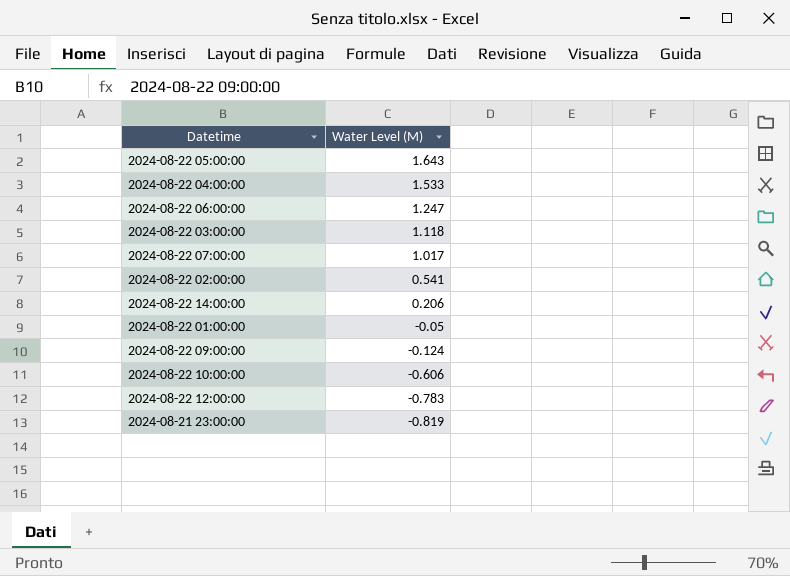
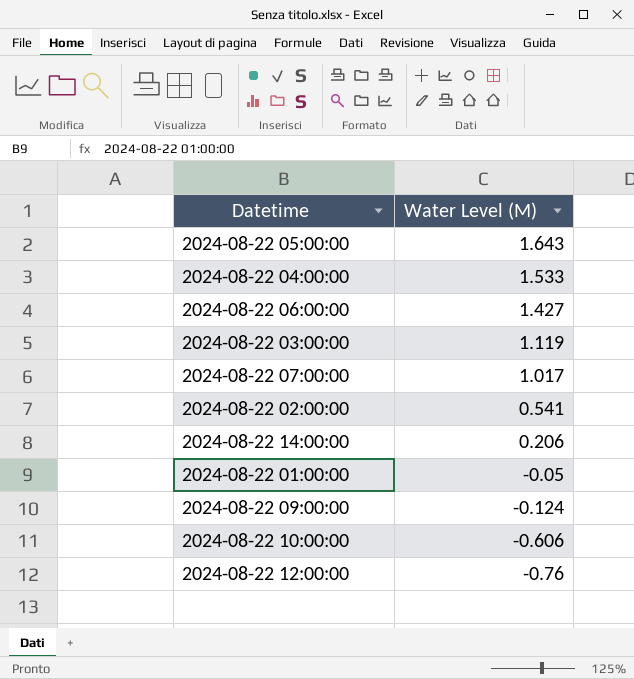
row 2024-08-21 23:00:00: -0.819 -> none
2024-08-22 06:00:00 | Water Level (M): 1.247 -> 1.427
2024-08-22 03:00:00 | Water Level (M): 1.118 -> 1.119
2024-08-22 12:00:00 | Water Level (M): -0.783 -> -0.76

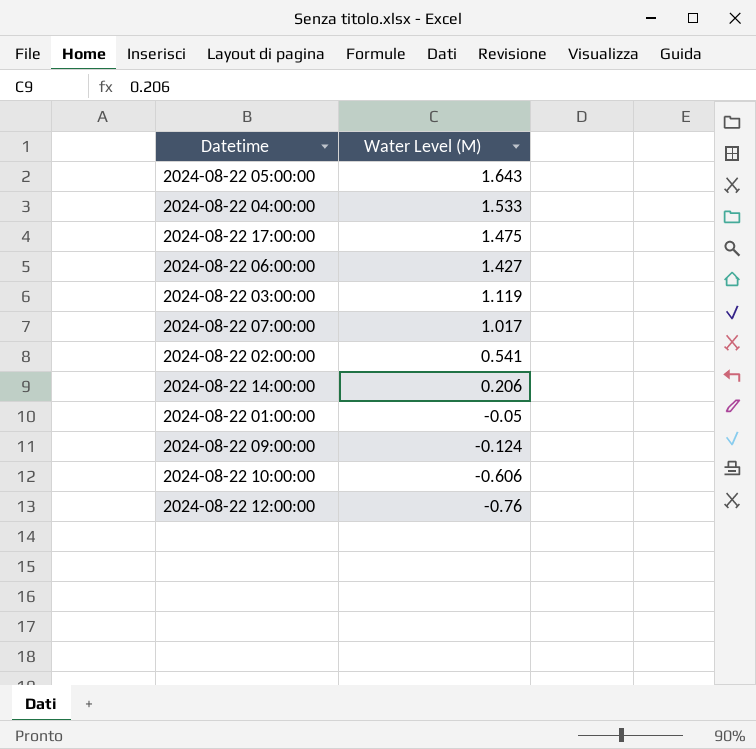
row 2024-08-22 17:00:00: none -> 1.475

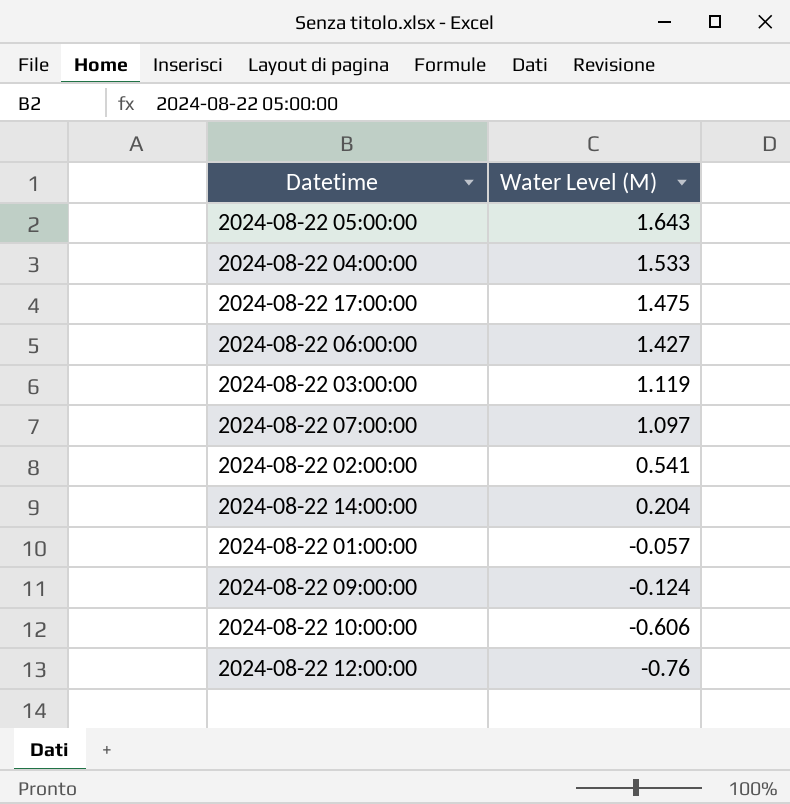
2024-08-22 07:00:00 | Water Level (M): 1.017 -> 1.097
2024-08-22 14:00:00 | Water Level (M): 0.206 -> 0.204
2024-08-22 01:00:00 | Water Level (M): -0.05 -> -0.057

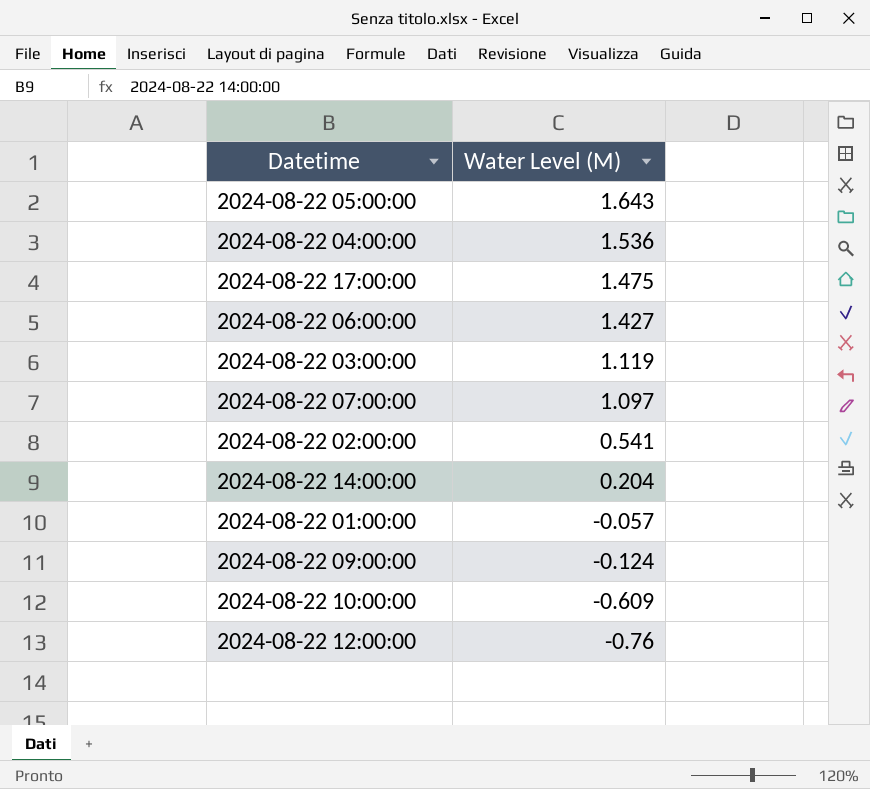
2024-08-22 04:00:00 | Water Level (M): 1.533 -> 1.536
2024-08-22 10:00:00 | Water Level (M): -0.606 -> -0.609

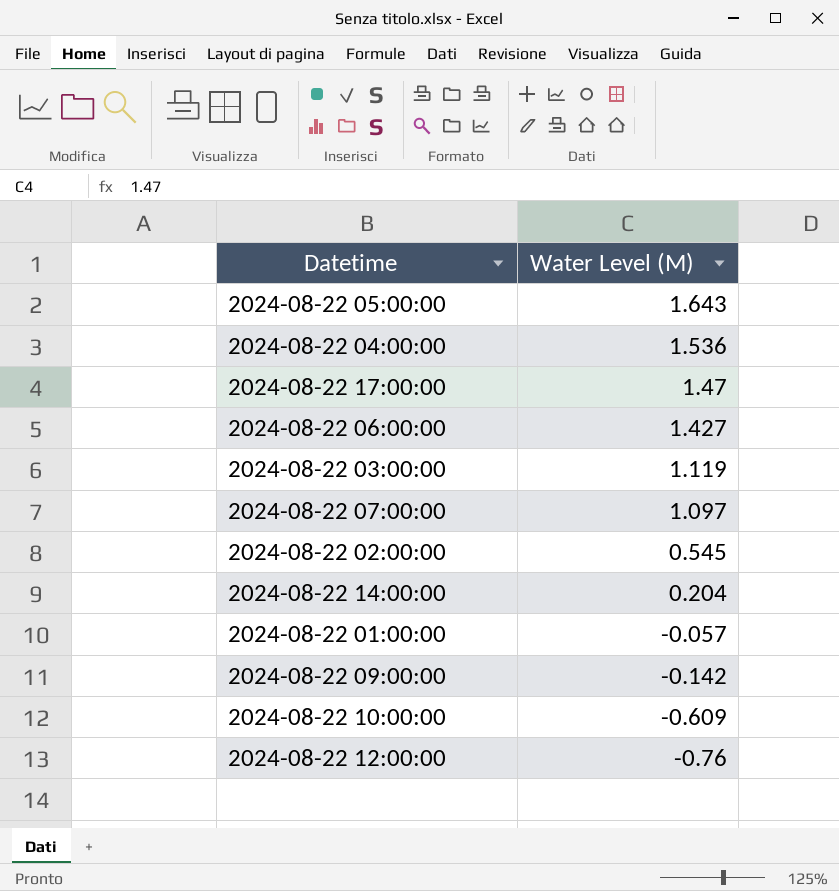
2024-08-22 17:00:00 | Water Level (M): 1.475 -> 1.47
2024-08-22 02:00:00 | Water Level (M): 0.541 -> 0.545
2024-08-22 09:00:00 | Water Level (M): -0.124 -> -0.142

